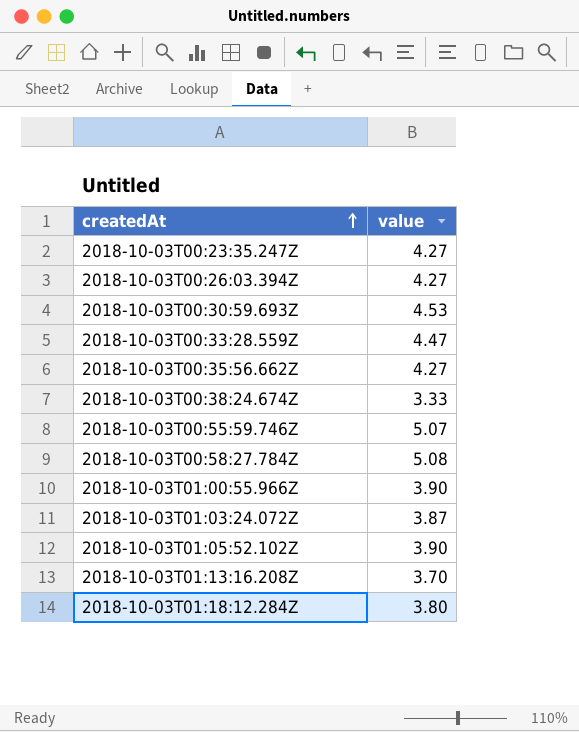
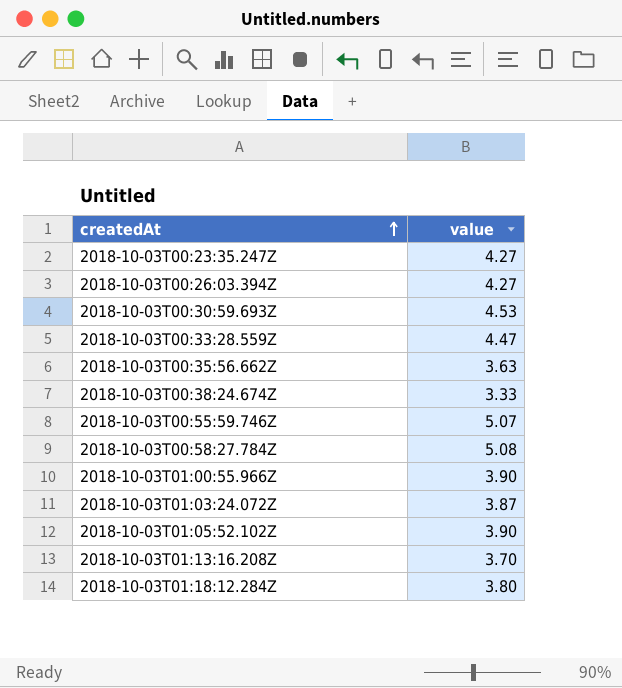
2018-10-03T00:35:56.662Z | value: 4.27 -> 3.63

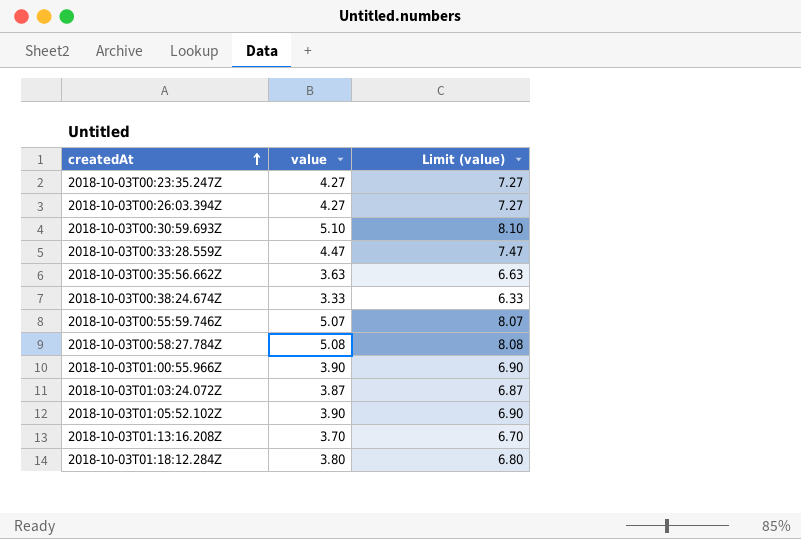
column Limit (value) | formula: none -> [value] + 3
2018-10-03T00:30:59.693Z | value: 4.53 -> 5.10

